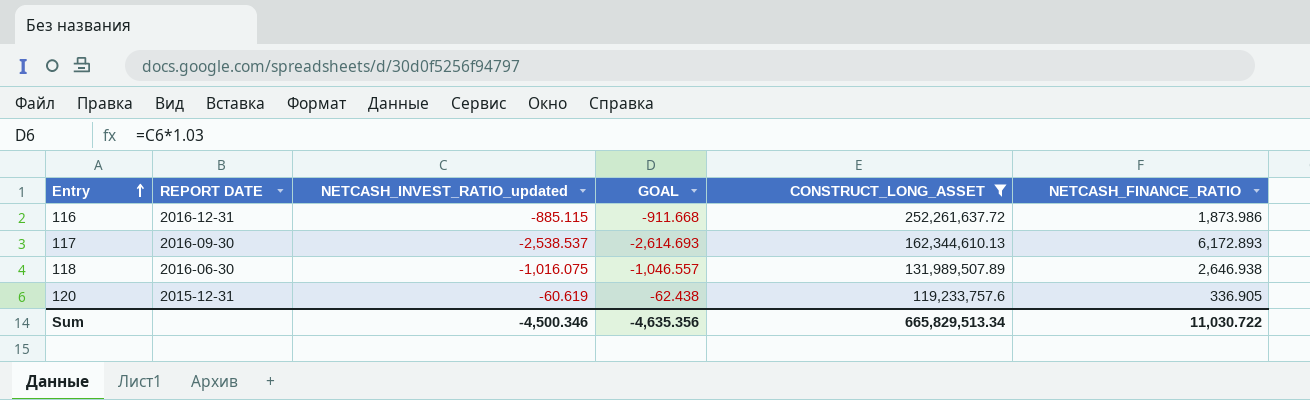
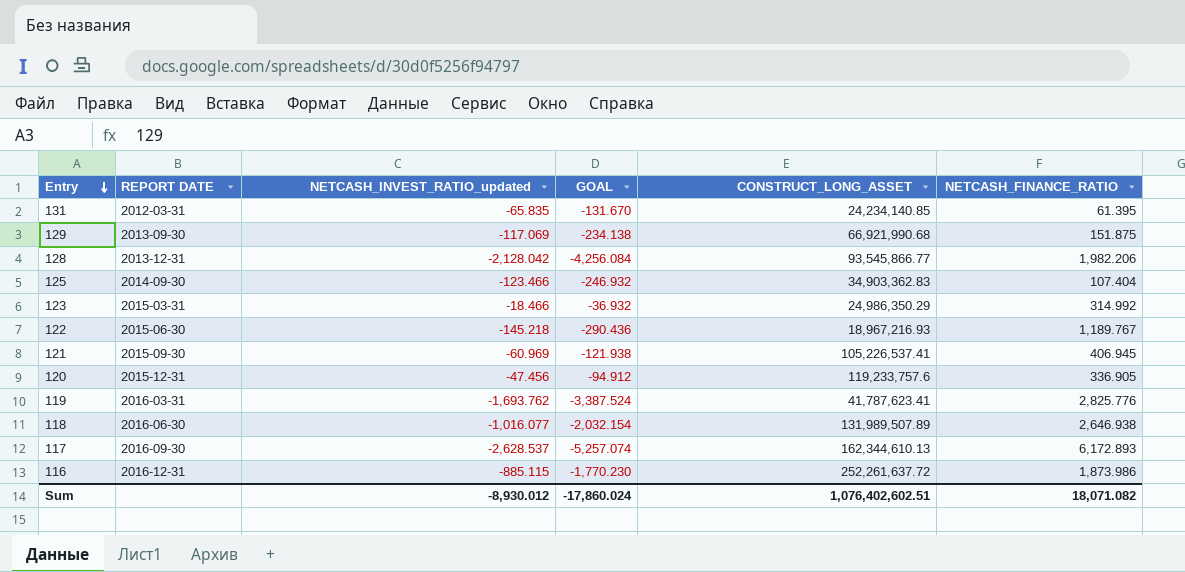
filter: CONSTRUCT_LONG_ASSET >= 119,233,757.6 -> none
row order: Entry ascending -> Entry descending
column GOAL | formula: [NETCASH_INVEST_RATIO_updated] * 1.03 -> [NETCASH_INVEST_RATIO_updated] * 2
120 | NETCASH_INVEST_RATIO_updated: -60.619 -> -47.456
118 | NETCASH_INVEST_RATIO_updated: -1,016.075 -> -1,016.077
117 | NETCASH_INVEST_RATIO_updated: -2,538.537 -> -2,628.537
Sum | NETCASH_INVEST_RATIO_updated: -4,500.346 -> -8,930.012
Sum | GOAL: -4,635.356 -> -17,860.024
Sum | CONSTRUCT_LONG_ASSET: 665,829,513.34 -> 1,076,402,602.51
Sum | NETCASH_FINANCE_RATIO: 11,030.722 -> 18,071.082

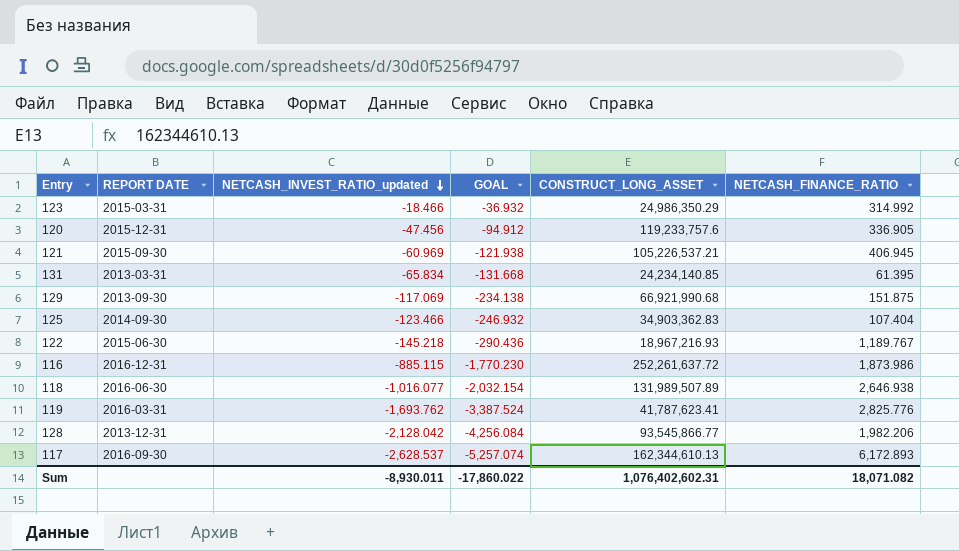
row order: Entry descending -> NETCASH_INVEST_RATIO_updated descending
121 | CONSTRUCT_LONG_ASSET: 105,226,537.41 -> 105,226,537.21
131 | REPORT DATE: 2012-03-31 -> 2013-03-31
131 | NETCASH_INVEST_RATIO_updated: -65.835 -> -65.834
131 | GOAL: -131.670 -> -131.668
Sum | NETCASH_INVEST_RATIO_updated: -8,930.012 -> -8,930.011
Sum | GOAL: -17,860.024 -> -17,860.022
Sum | CONSTRUCT_LONG_ASSET: 1,076,402,602.51 -> 1,076,402,602.31

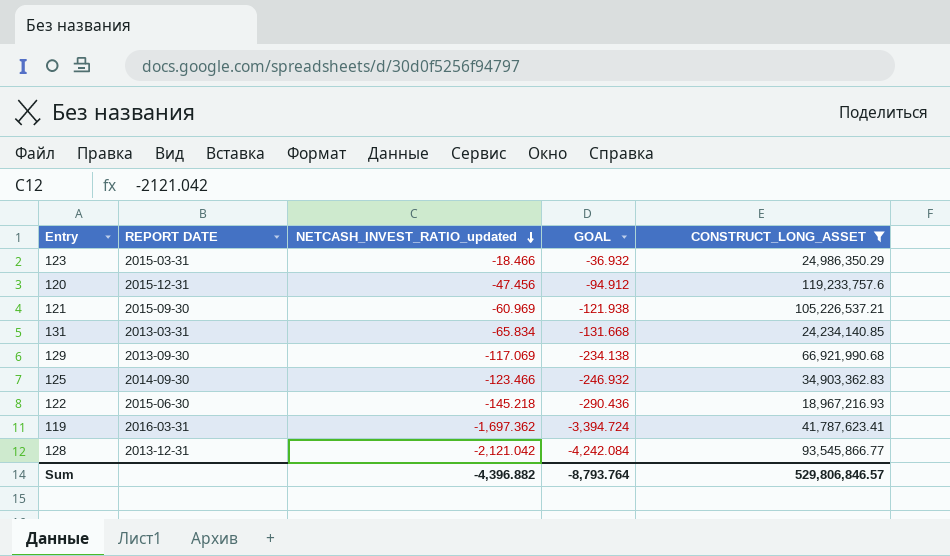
filter: none -> CONSTRUCT_LONG_ASSET <= 119,233,757.6
column NETCASH_FINANCE_RATIO | position: 6 -> none
119 | NETCASH_INVEST_RATIO_updated: -1,693.762 -> -1,697.362
119 | GOAL: -3,387.524 -> -3,394.724
128 | NETCASH_INVEST_RATIO_updated: -2,128.042 -> -2,121.042
128 | GOAL: -4,256.084 -> -4,242.084
Sum | NETCASH_INVEST_RATIO_updated: -8,930.011 -> -4,396.882
Sum | GOAL: -17,860.022 -> -8,793.764
Sum | CONSTRUCT_LONG_ASSET: 1,076,402,602.31 -> 529,806,846.57

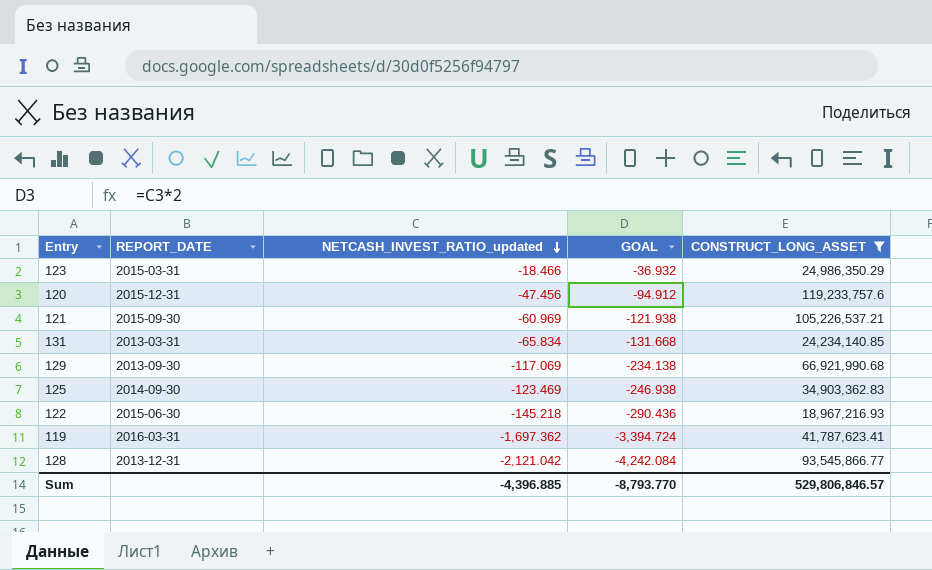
column name: REPORT DATE -> REPORT_DATE
125 | NETCASH_INVEST_RATIO_updated: -123.466 -> -123.469
125 | GOAL: -246.932 -> -246.938
Sum | NETCASH_INVEST_RATIO_updated: -4,396.882 -> -4,396.885
Sum | GOAL: -8,793.764 -> -8,793.770

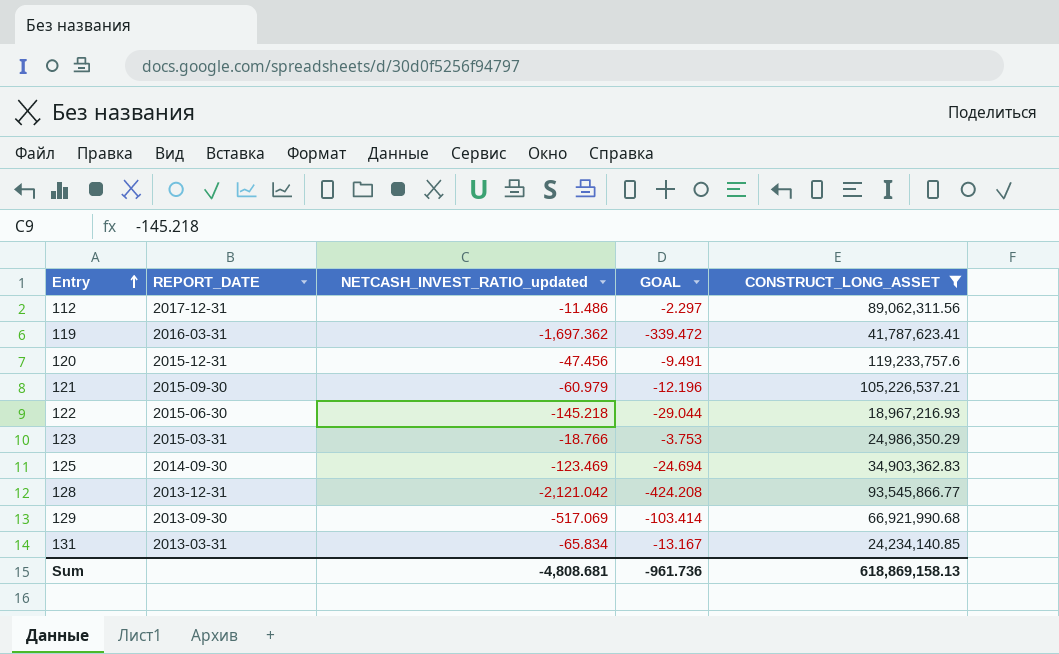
row order: NETCASH_INVEST_RATIO_updated descending -> Entry ascending
column GOAL | formula: [NETCASH_INVEST_RATIO_updated] * 2 -> [NETCASH_INVEST_RATIO_updated] * 0.2
row 112: none -> 2017-12-31 | -11.486 | -2.297 | 89,062,311.56
121 | NETCASH_INVEST_RATIO_updated: -60.969 -> -60.979
123 | NETCASH_INVEST_RATIO_updated: -18.466 -> -18.766
129 | NETCASH_INVEST_RATIO_updated: -117.069 -> -517.069
Sum | NETCASH_INVEST_RATIO_updated: -4,396.885 -> -4,808.681
Sum | GOAL: -8,793.770 -> -961.736
Sum | CONSTRUCT_LONG_ASSET: 529,806,846.57 -> 618,869,158.13

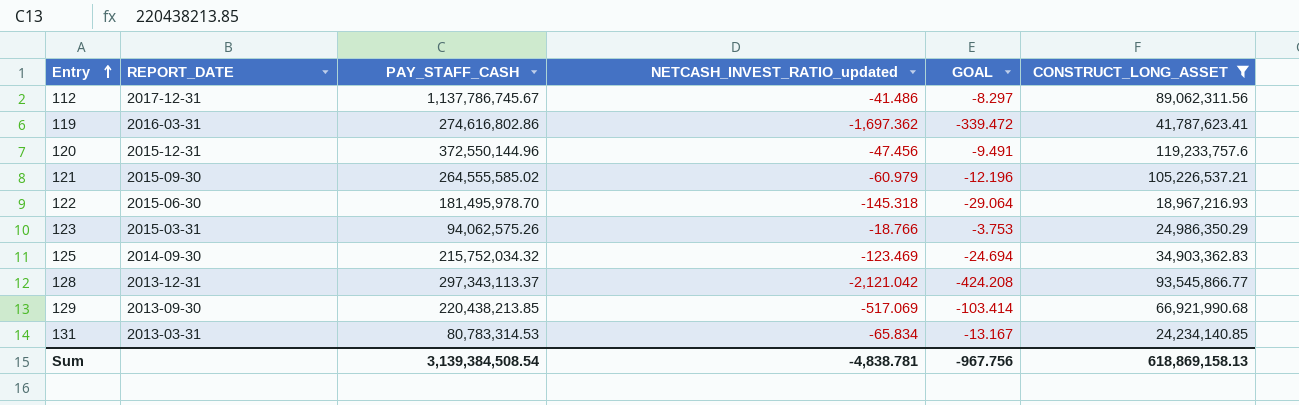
column PAY_STAFF_CASH | position: none -> 3
112 | NETCASH_INVEST_RATIO_updated: -11.486 -> -41.486
112 | GOAL: -2.297 -> -8.297
122 | NETCASH_INVEST_RATIO_updated: -145.218 -> -145.318
122 | GOAL: -29.044 -> -29.064
Sum | NETCASH_INVEST_RATIO_updated: -4,808.681 -> -4,838.781
Sum | GOAL: -961.736 -> -967.756

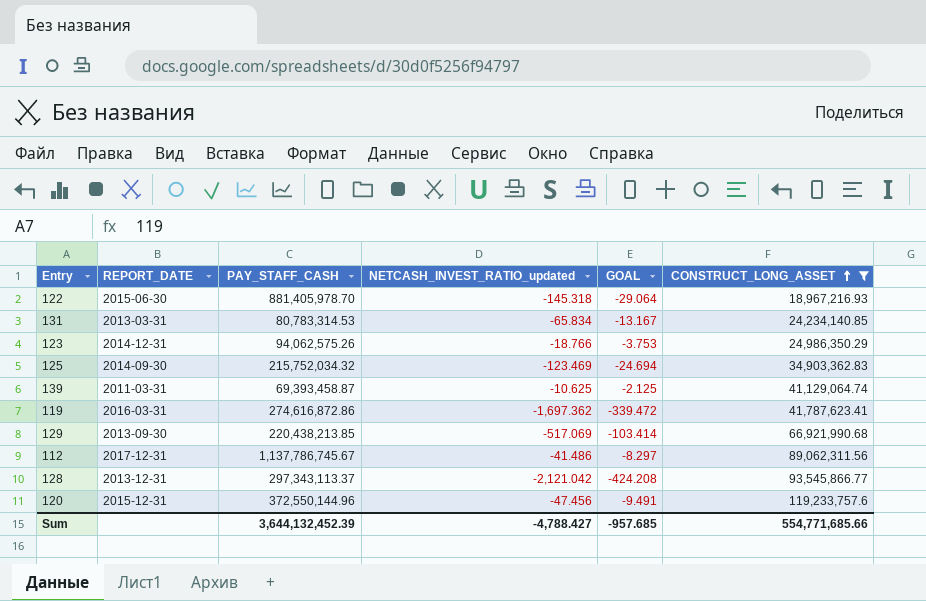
row order: Entry ascending -> CONSTRUCT_LONG_ASSET ascending
row 121: 2015-09-30 | 264,555,585.02 | -60.979 | -12.196 | 105,226,537.21 -> none
122 | PAY_STAFF_CASH: 181,495,978.70 -> 881,405,978.70
123 | REPORT_DATE: 2015-03-31 -> 2014-12-31
row 139: none -> 2011-03-31 | 69,393,458.87 | -10.625 | -2.125 | 41,129,064.74
119 | PAY_STAFF_CASH: 274,616,802.86 -> 274,616,872.86
Sum | PAY_STAFF_CASH: 3,139,384,508.54 -> 3,644,132,452.39
Sum | NETCASH_INVEST_RATIO_updated: -4,838.781 -> -4,788.427
Sum | GOAL: -967.756 -> -957.685
Sum | CONSTRUCT_LONG_ASSET: 618,869,158.13 -> 554,771,685.66

